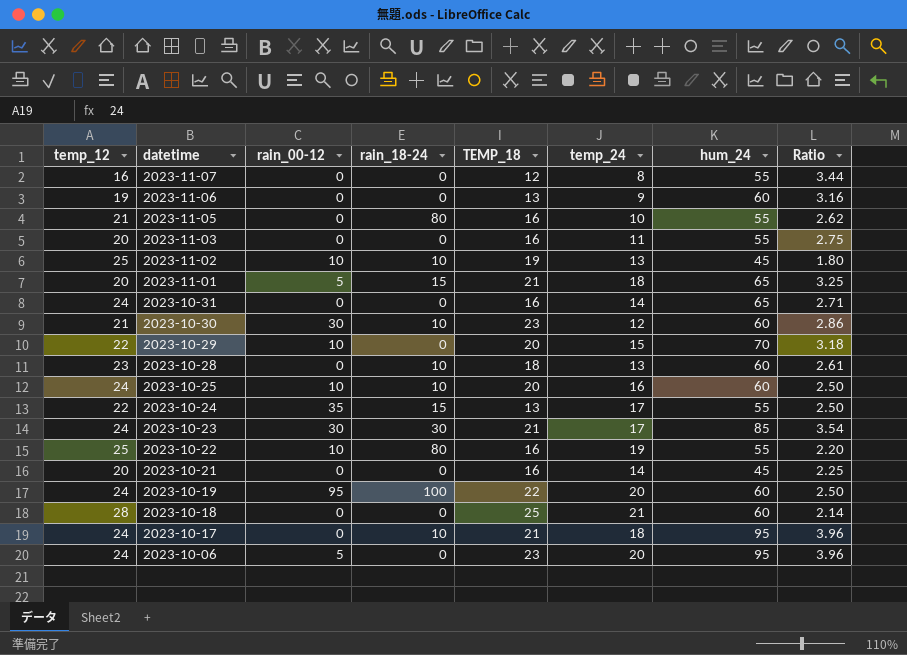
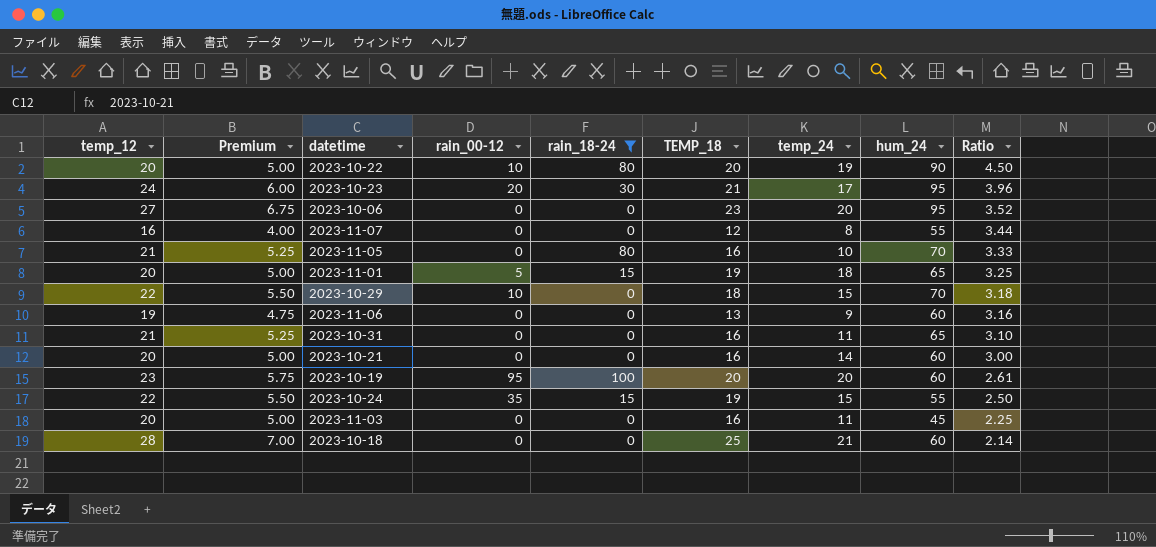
filter: none -> rain_18-24 != 10
row order: datetime descending -> Ratio descending
column Premium | formula: none -> [temp_12] * 0.25
2023-10-22 | temp_12: 25 -> 20
2023-10-22 | TEMP_18: 16 -> 20
2023-10-22 | hum_24: 55 -> 90
2023-10-22 | Ratio: 2.20 -> 4.50
2023-10-23 | rain_00-12: 30 -> 20
2023-10-23 | hum_24: 85 -> 95
2023-10-23 | Ratio: 3.54 -> 3.96
2023-10-06 | temp_12: 24 -> 27
2023-10-06 | rain_00-12: 5 -> 0
2023-10-06 | Ratio: 3.96 -> 3.52
2023-11-05 | hum_24: 55 -> 70
2023-11-05 | Ratio: 2.62 -> 3.33
2023-11-01 | TEMP_18: 21 -> 19
2023-10-29 | TEMP_18: 20 -> 18
2023-10-31 | temp_12: 24 -> 21
2023-10-31 | temp_24: 14 -> 11
2023-10-31 | Ratio: 2.71 -> 3.10
2023-10-21 | hum_24: 45 -> 60
2023-10-21 | Ratio: 2.25 -> 3.00
2023-10-19 | temp_12: 24 -> 23
2023-10-19 | TEMP_18: 22 -> 20
2023-10-19 | Ratio: 2.50 -> 2.61
2023-10-24 | TEMP_18: 13 -> 19
2023-10-24 | temp_24: 17 -> 15
2023-11-03 | hum_24: 55 -> 45
2023-11-03 | Ratio: 2.75 -> 2.25

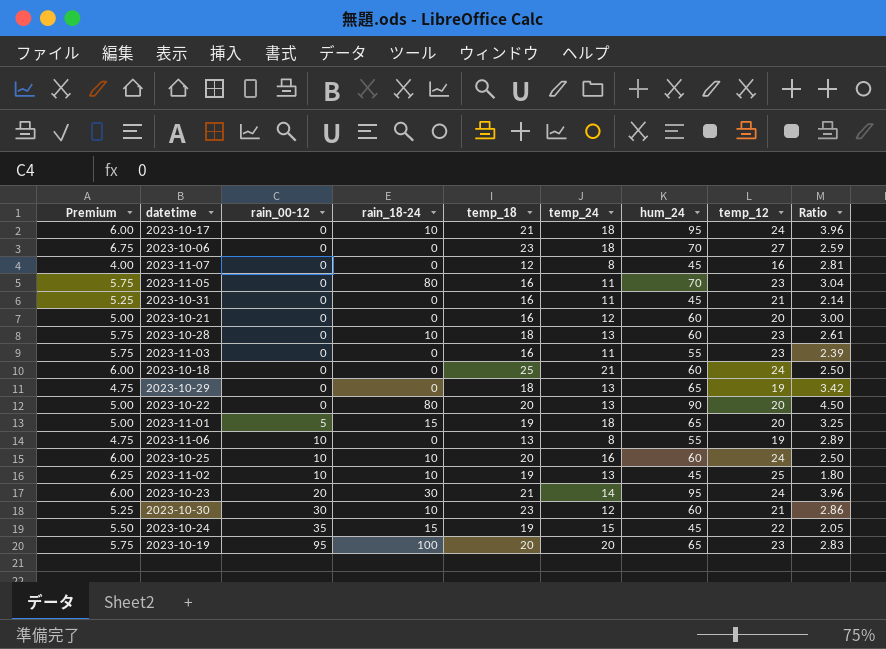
filter: rain_18-24 != 10 -> none
row order: Ratio descending -> rain_00-12 ascending
column name: TEMP_18 -> temp_18
column temp_12 | position: 1 -> 8
2023-10-06 | temp_24: 20 -> 18
2023-10-06 | hum_24: 95 -> 70
2023-10-06 | Ratio: 3.52 -> 2.59
2023-11-07 | hum_24: 55 -> 45
2023-11-07 | Ratio: 3.44 -> 2.81
2023-11-05 | Premium: 5.25 -> 5.75
2023-11-05 | temp_24: 10 -> 11
2023-11-05 | temp_12: 21 -> 23
2023-11-05 | Ratio: 3.33 -> 3.04
2023-10-31 | hum_24: 65 -> 45
2023-10-31 | Ratio: 3.10 -> 2.14
2023-10-21 | temp_24: 14 -> 12
2023-11-03 | Premium: 5.00 -> 5.75
2023-11-03 | hum_24: 45 -> 55
2023-11-03 | temp_12: 20 -> 23
2023-11-03 | Ratio: 2.25 -> 2.39
2023-10-18 | Premium: 7.00 -> 6.00
2023-10-18 | temp_12: 28 -> 24
2023-10-18 | Ratio: 2.14 -> 2.50
2023-10-29 | Premium: 5.50 -> 4.75
2023-10-29 | rain_00-12: 10 -> 0
2023-10-29 | temp_24: 15 -> 13
2023-10-29 | hum_24: 70 -> 65
2023-10-29 | temp_12: 22 -> 19
2023-10-29 | Ratio: 3.18 -> 3.42
2023-10-22 | rain_00-12: 10 -> 0
2023-10-22 | temp_24: 19 -> 13
2023-11-06 | rain_00-12: 0 -> 10
2023-11-06 | temp_24: 9 -> 8
2023-11-06 | hum_24: 60 -> 55
2023-11-06 | Ratio: 3.16 -> 2.89
2023-10-23 | temp_24: 17 -> 14
2023-10-24 | hum_24: 55 -> 45
2023-10-24 | Ratio: 2.50 -> 2.05
2023-10-19 | hum_24: 60 -> 65
2023-10-19 | Ratio: 2.61 -> 2.83

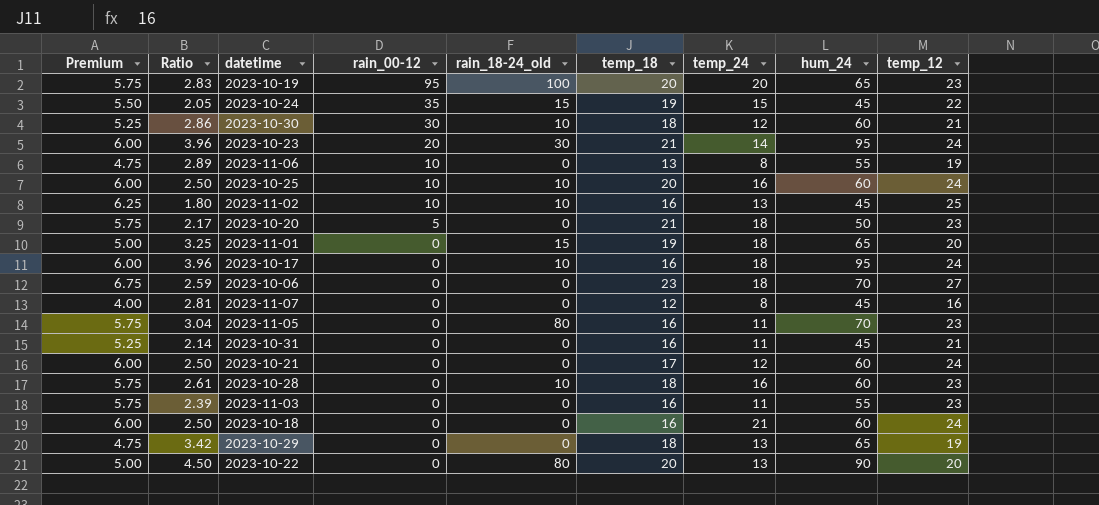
row order: rain_00-12 ascending -> rain_00-12 descending
column Ratio | position: 9 -> 2
column name: rain_18-24 -> rain_18-24_old
2023-10-30 | temp_18: 23 -> 18
2023-11-02 | temp_18: 19 -> 16
row 2023-10-20: none -> 5.75 | 2.17 | 5 | 0 | 21 | 18 | 50 | 23
2023-11-01 | rain_00-12: 5 -> 0
2023-10-17 | temp_18: 21 -> 16
2023-10-21 | Premium: 5.00 -> 6.00
2023-10-21 | Ratio: 3.00 -> 2.50
2023-10-21 | temp_18: 16 -> 17
2023-10-21 | temp_12: 20 -> 24
2023-10-28 | temp_24: 13 -> 16
2023-10-18 | temp_18: 25 -> 16

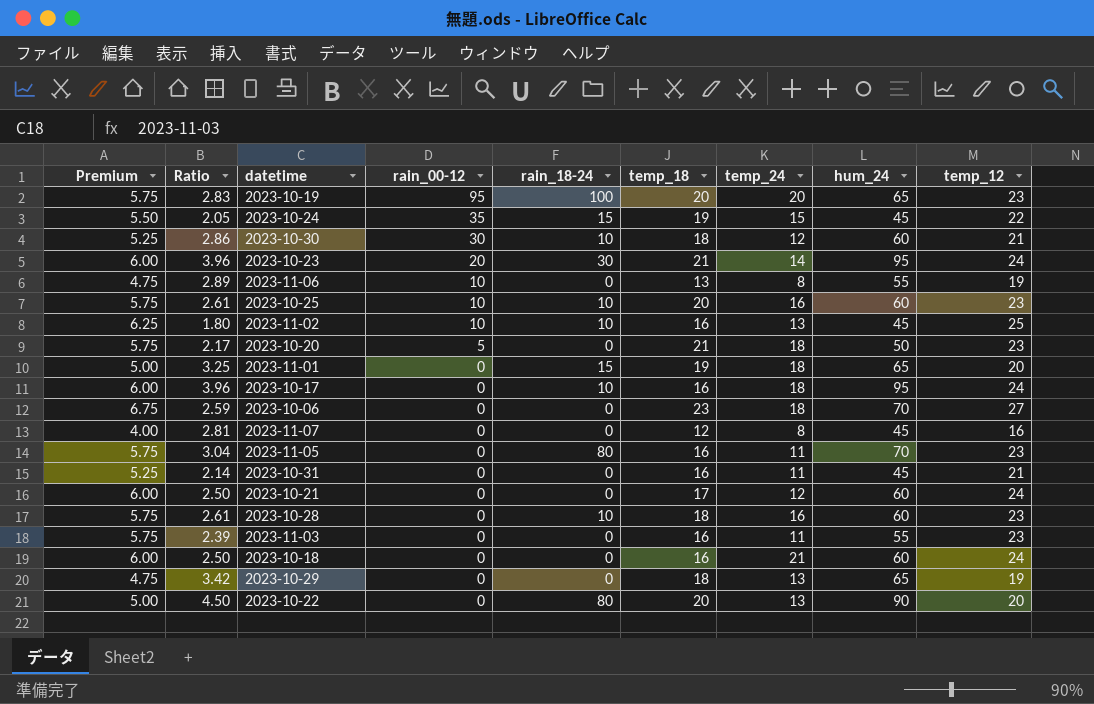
column name: rain_18-24_old -> rain_18-24
2023-10-25 | Premium: 6.00 -> 5.75
2023-10-25 | Ratio: 2.50 -> 2.61
2023-10-25 | temp_12: 24 -> 23

